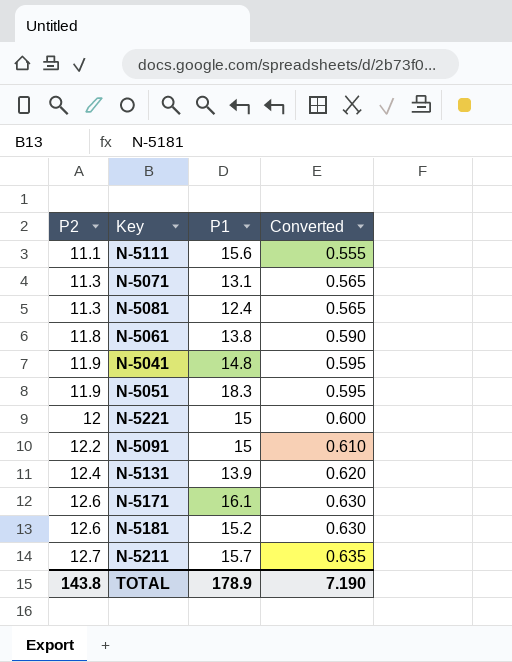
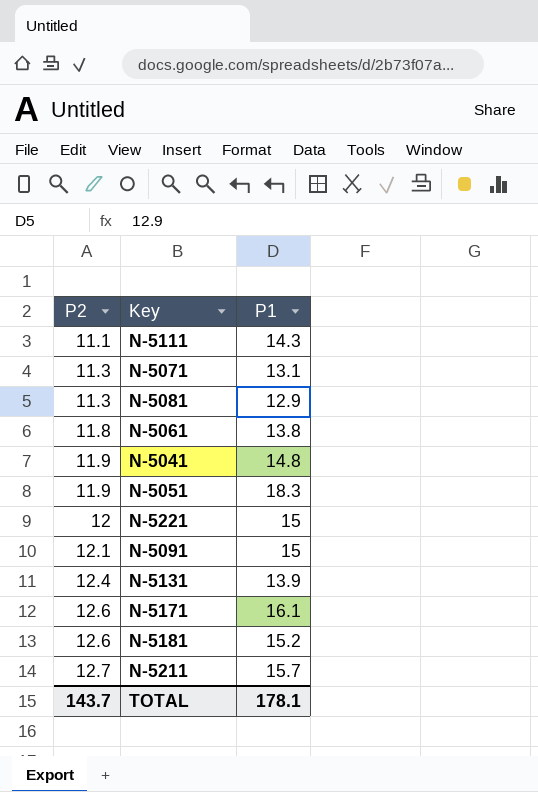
column Converted | formula: [P2] * 0.05 -> none
N-5111 | P1: 15.6 -> 14.3
N-5081 | P1: 12.4 -> 12.9
N-5091 | P2: 12.2 -> 12.1
TOTAL | P2: 143.8 -> 143.7
TOTAL | P1: 178.9 -> 178.1

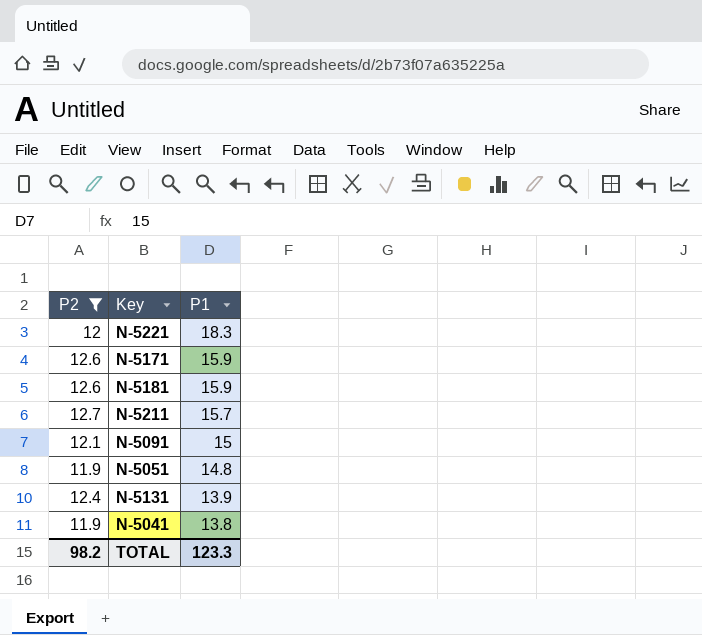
filter: none -> P2 >= 11.9
row order: P2 ascending -> P1 descending
N-5221 | P1: 15 -> 18.3
N-5171 | P1: 16.1 -> 15.9
N-5181 | P1: 15.2 -> 15.9
N-5051 | P1: 18.3 -> 14.8
N-5041 | P1: 14.8 -> 13.8
TOTAL | P2: 143.7 -> 98.2
TOTAL | P1: 178.1 -> 123.3

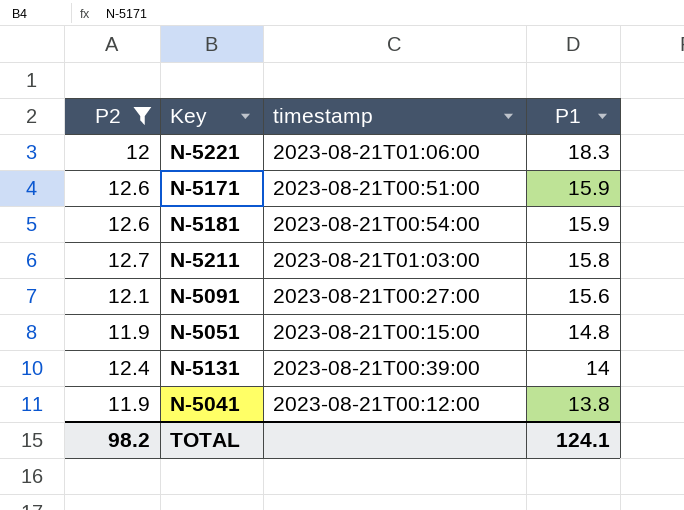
column timestamp | position: none -> 3
N-5211 | P1: 15.7 -> 15.8
N-5091 | P1: 15 -> 15.6
N-5131 | P1: 13.9 -> 14
TOTAL | P1: 123.3 -> 124.1

